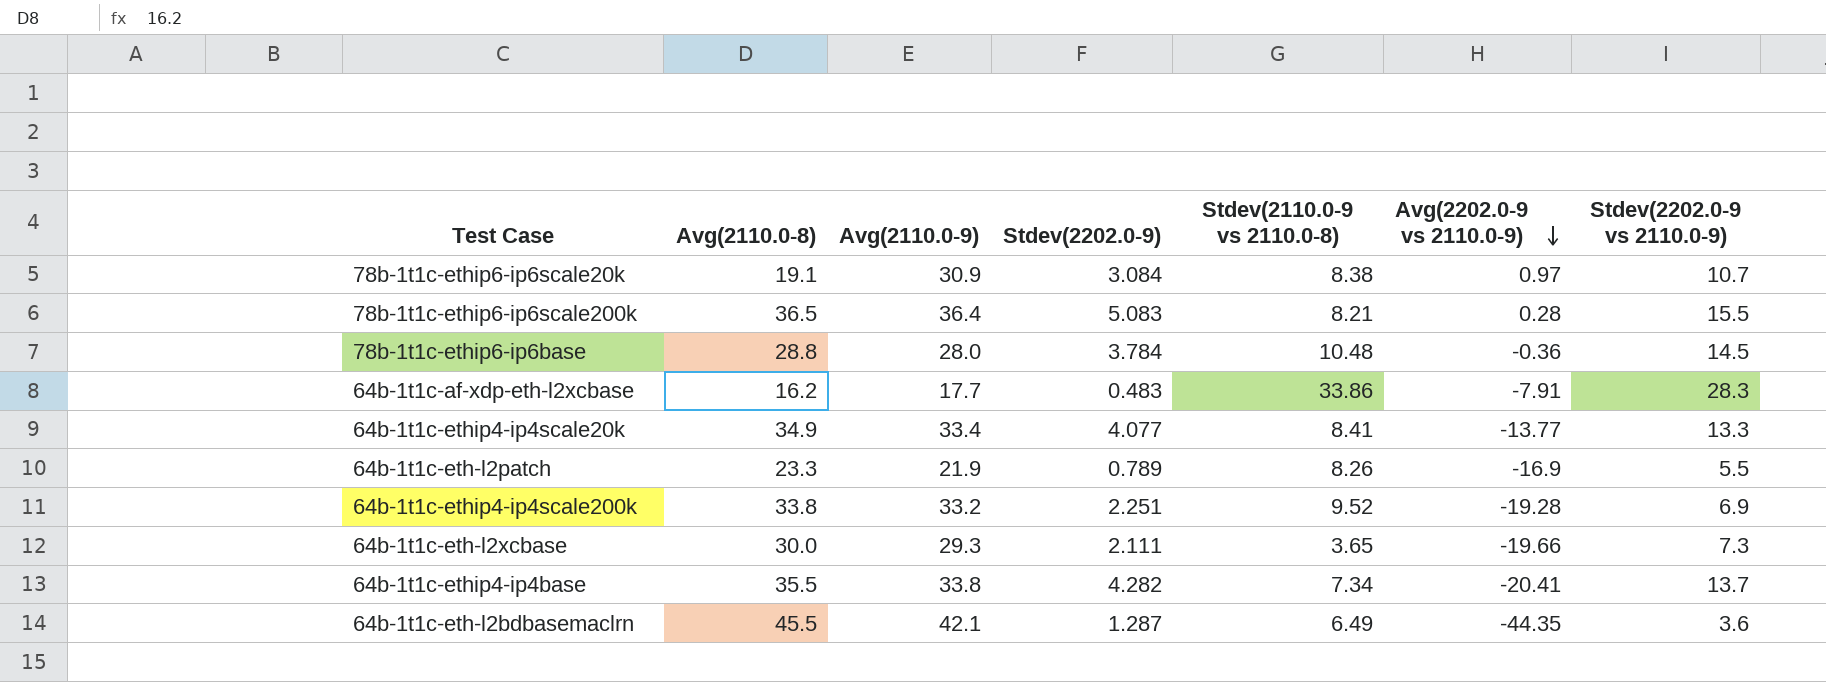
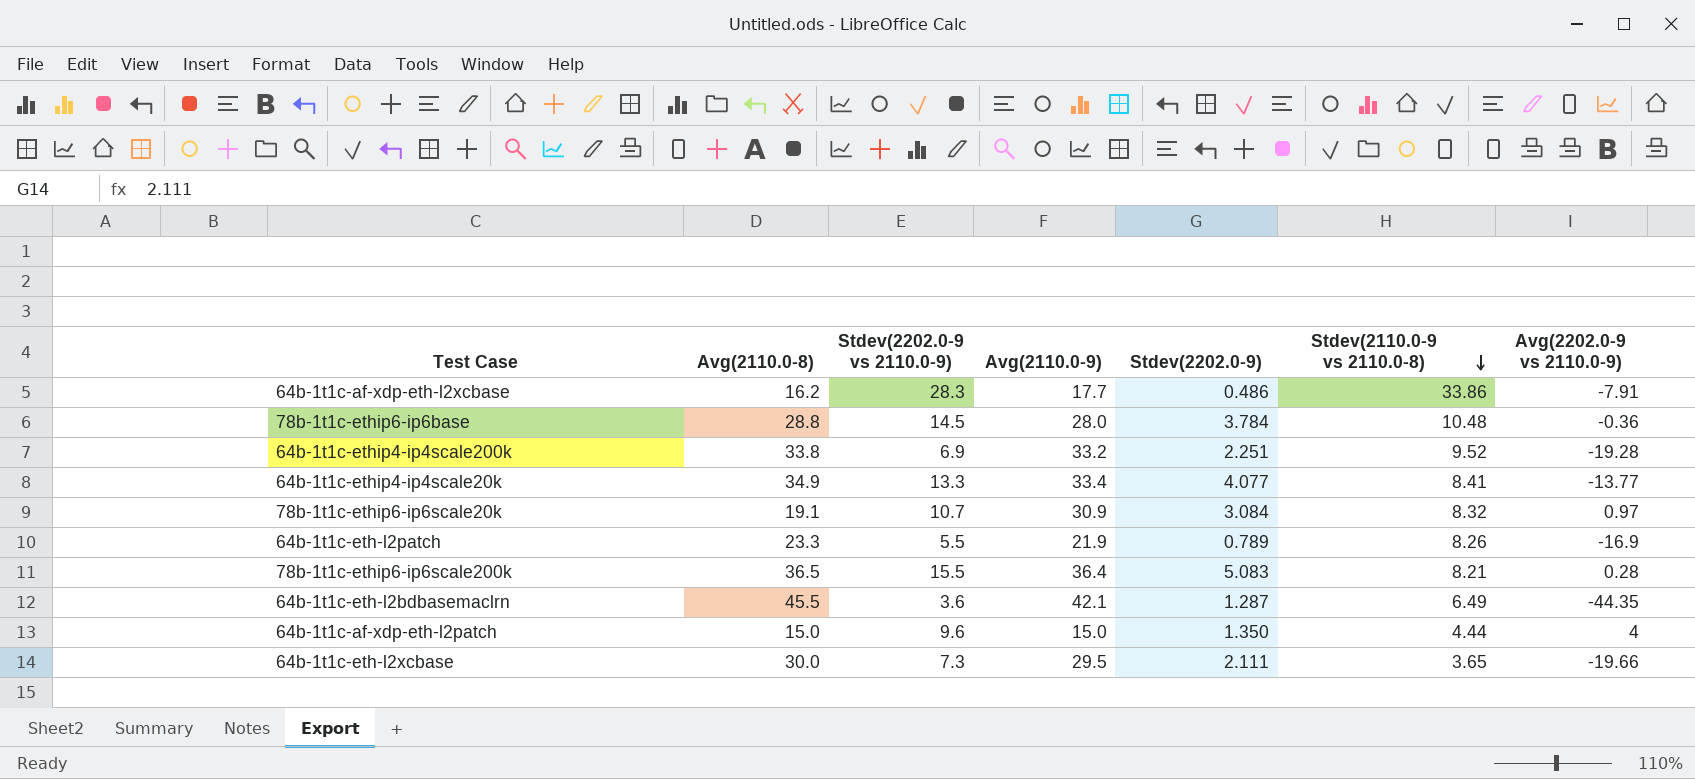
row order: Avg(2202.0-9 vs 2110.0-9) descending -> Stdev(2110.0-9 vs 2110.0-8) descending
column Stdev(2202.0-9 vs 2110.0-9) | position: 7 -> 3
row 64b-1t1c-ethip4-ip4base: 35.5 | 33.8 | 4.282 | 7.34 | -20.41 | 13.7 -> none
64b-1t1c-af-xdp-eth-l2xcbase | Stdev(2202.0-9): 0.483 -> 0.486
78b-1t1c-ethip6-ip6scale20k | Stdev(2110.0-9 vs 2110.0-8): 8.38 -> 8.32
row 64b-1t1c-af-xdp-eth-l2patch: none -> 15.0 | 9.6 | 15.0 | 1.350 | 4.44 | 4
64b-1t1c-eth-l2xcbase | Avg(2110.0-9): 29.3 -> 29.5

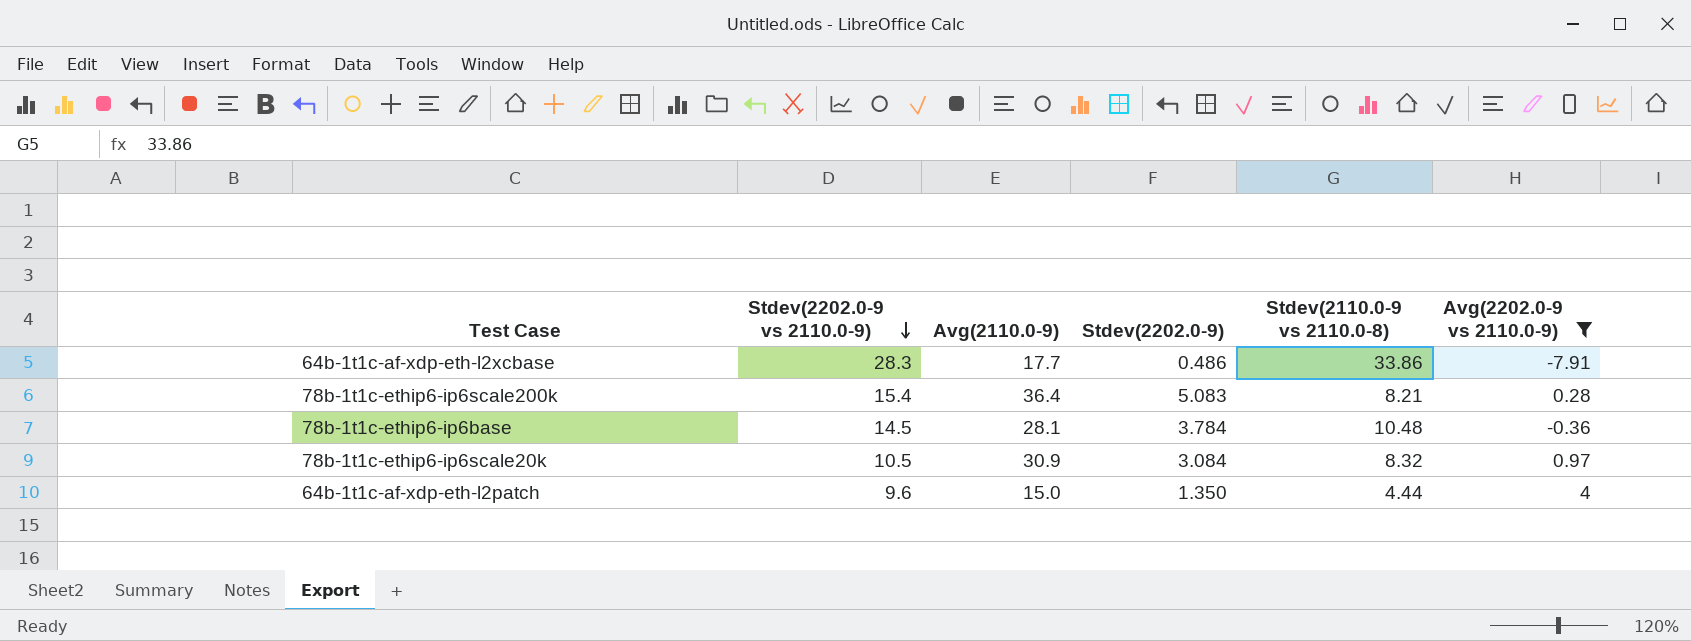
filter: none -> Avg(2202.0-9 vs 2110.0-9) >= -7.91
row order: Stdev(2110.0-9 vs 2110.0-8) descending -> Stdev(2202.0-9 vs 2110.0-9) descending
column Avg(2110.0-8) | position: 2 -> none
78b-1t1c-ethip6-ip6scale200k | Stdev(2202.0-9 vs 2110.0-9): 15.5 -> 15.4
78b-1t1c-ethip6-ip6base | Avg(2110.0-9): 28.0 -> 28.1
78b-1t1c-ethip6-ip6scale20k | Stdev(2202.0-9 vs 2110.0-9): 10.7 -> 10.5

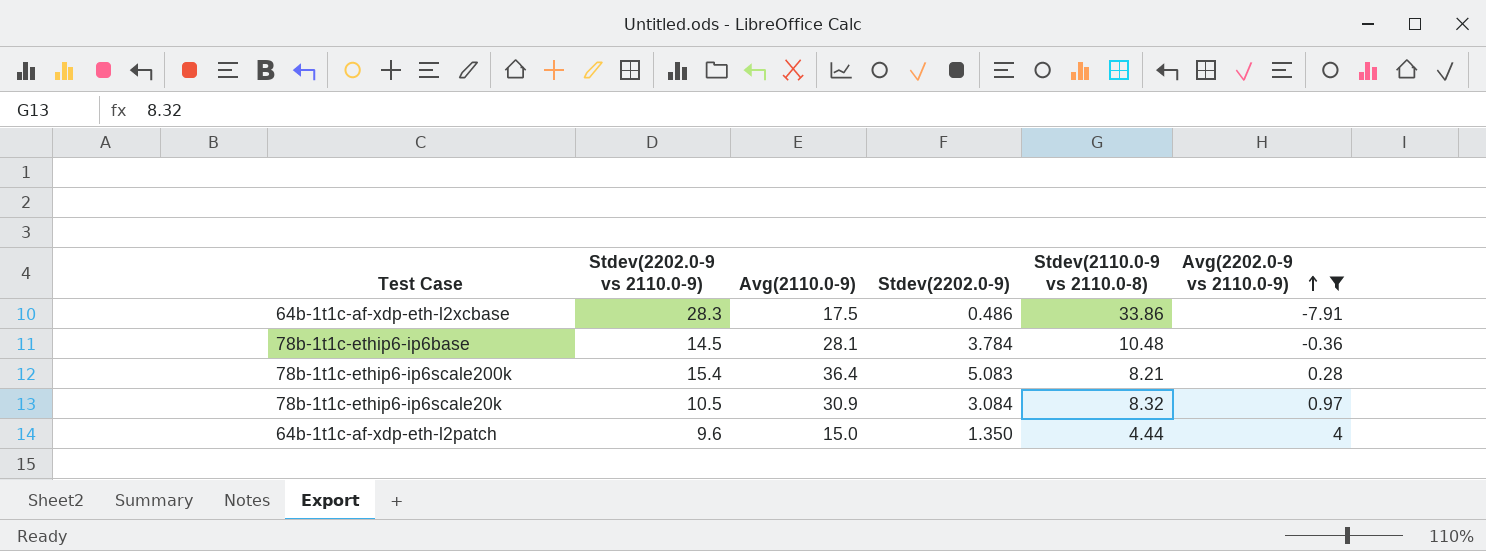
row order: Stdev(2202.0-9 vs 2110.0-9) descending -> Avg(2202.0-9 vs 2110.0-9) ascending
64b-1t1c-af-xdp-eth-l2xcbase | Avg(2110.0-9): 17.7 -> 17.5

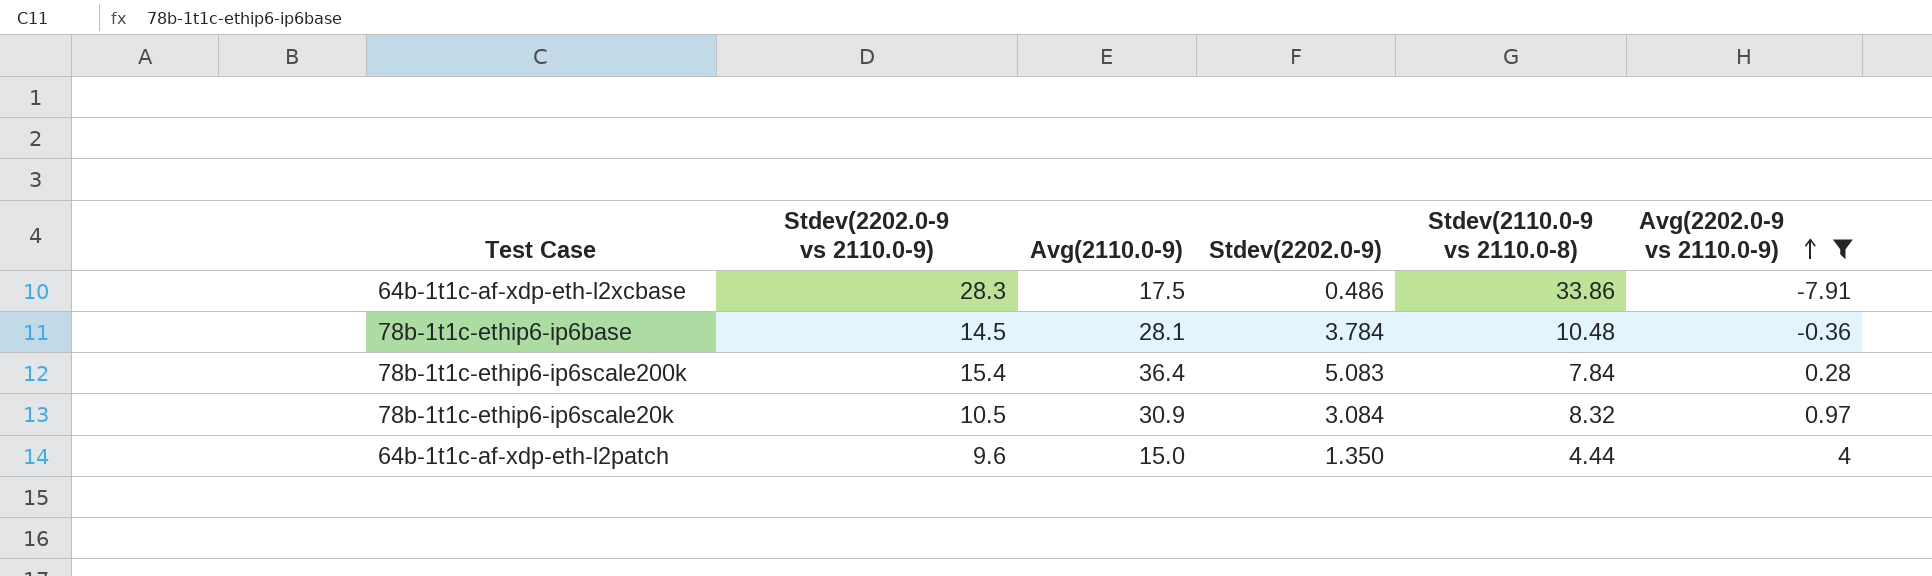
78b-1t1c-ethip6-ip6scale200k | Stdev(2110.0-9 vs 2110.0-8): 8.21 -> 7.84

